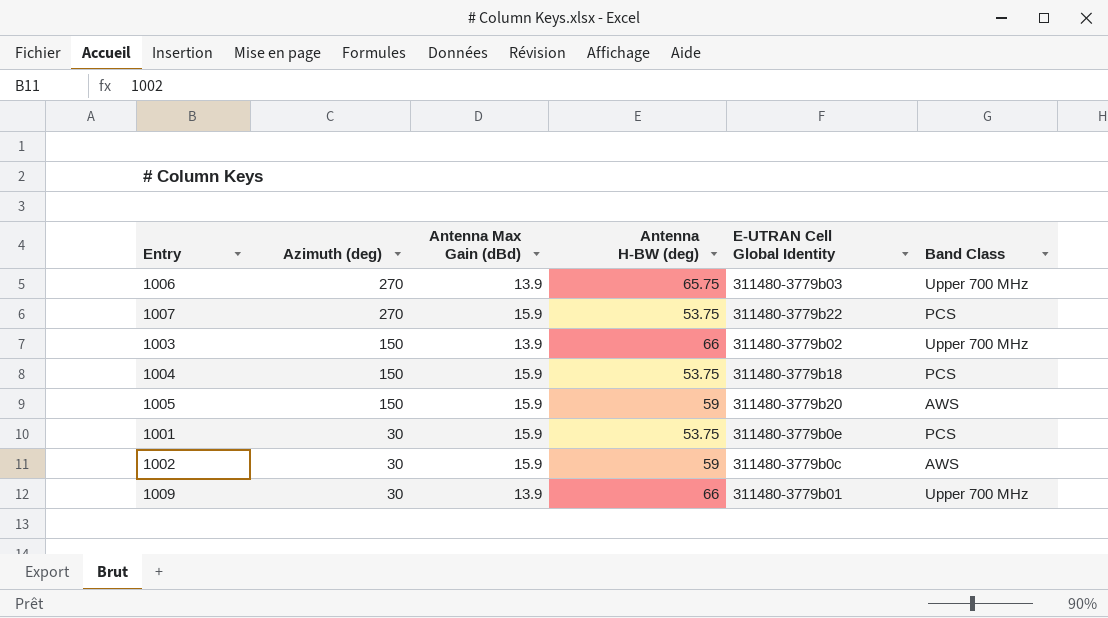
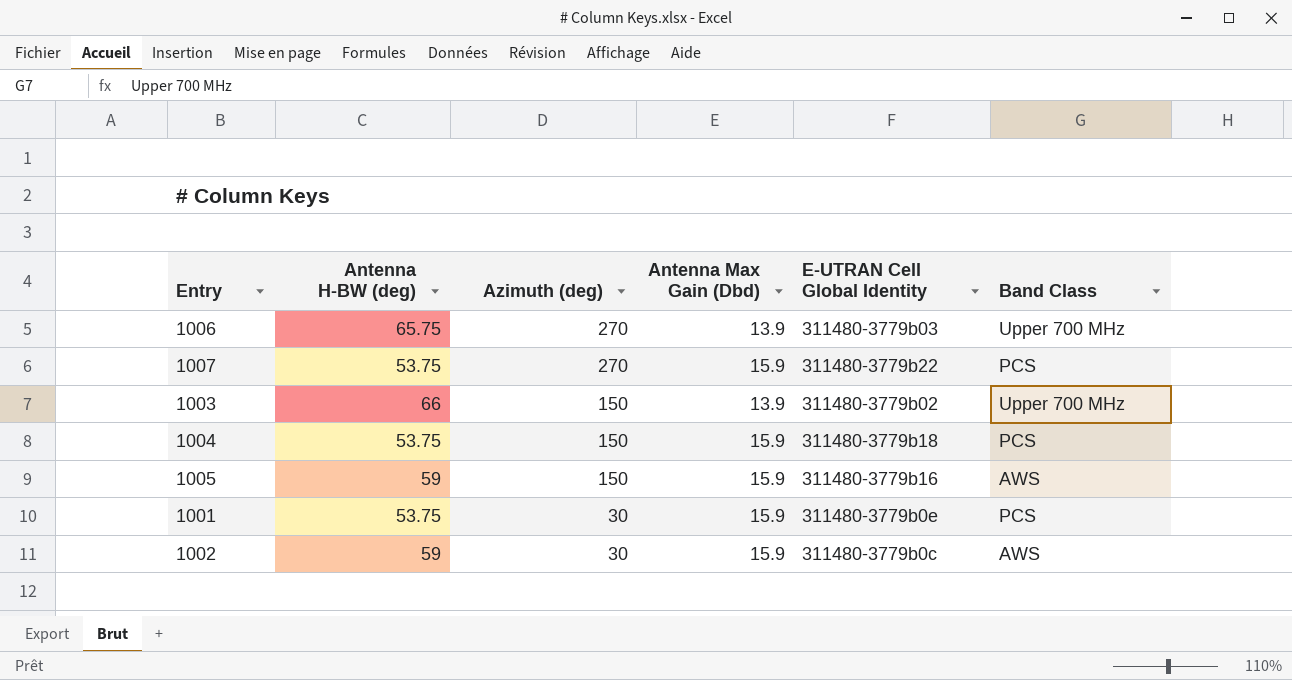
column Antenna H-BW (deg) | position: 4 -> 2
column name: Antenna Max Gain (dBd) -> Antenna Max Gain (Dbd)
row 1009: 30 | 13.9 | 66 | 311480-3779b01 | Upper 700 MHz -> none
1005 | E-UTRAN Cell Global Identity: 311480-3779b20 -> 311480-3779b16

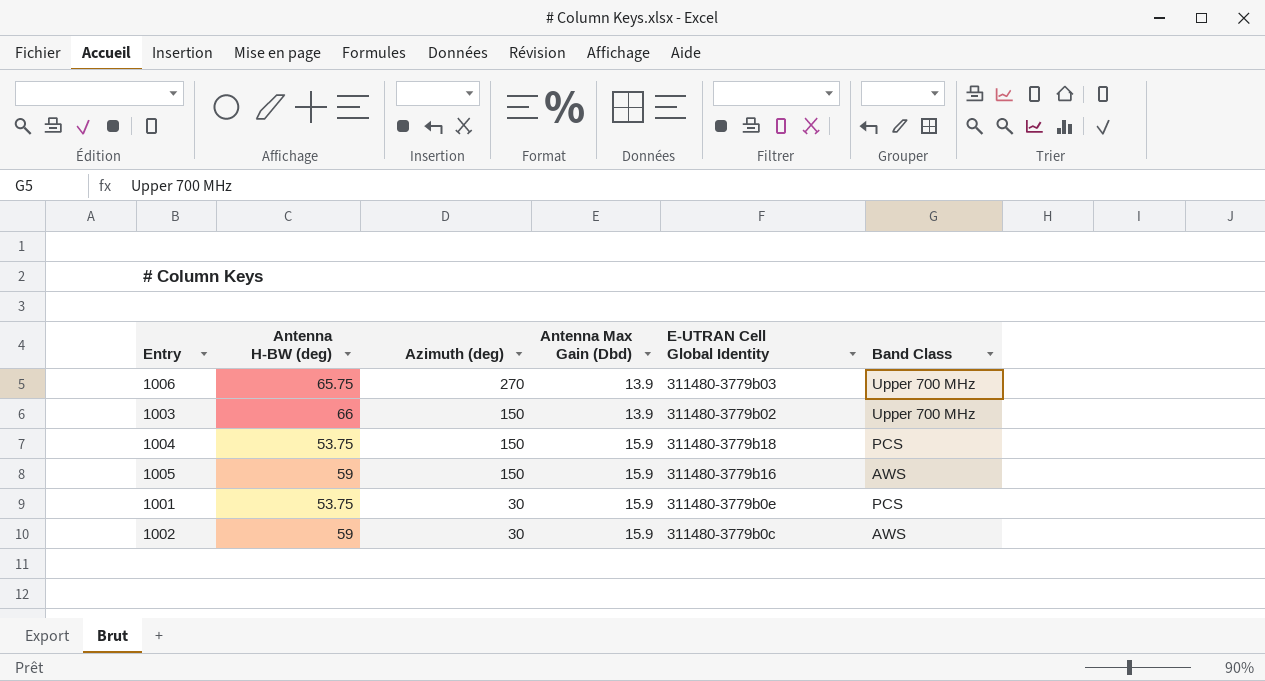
row 1007: 53.75 | 270 | 15.9 | 311480-3779b22 | PCS -> none

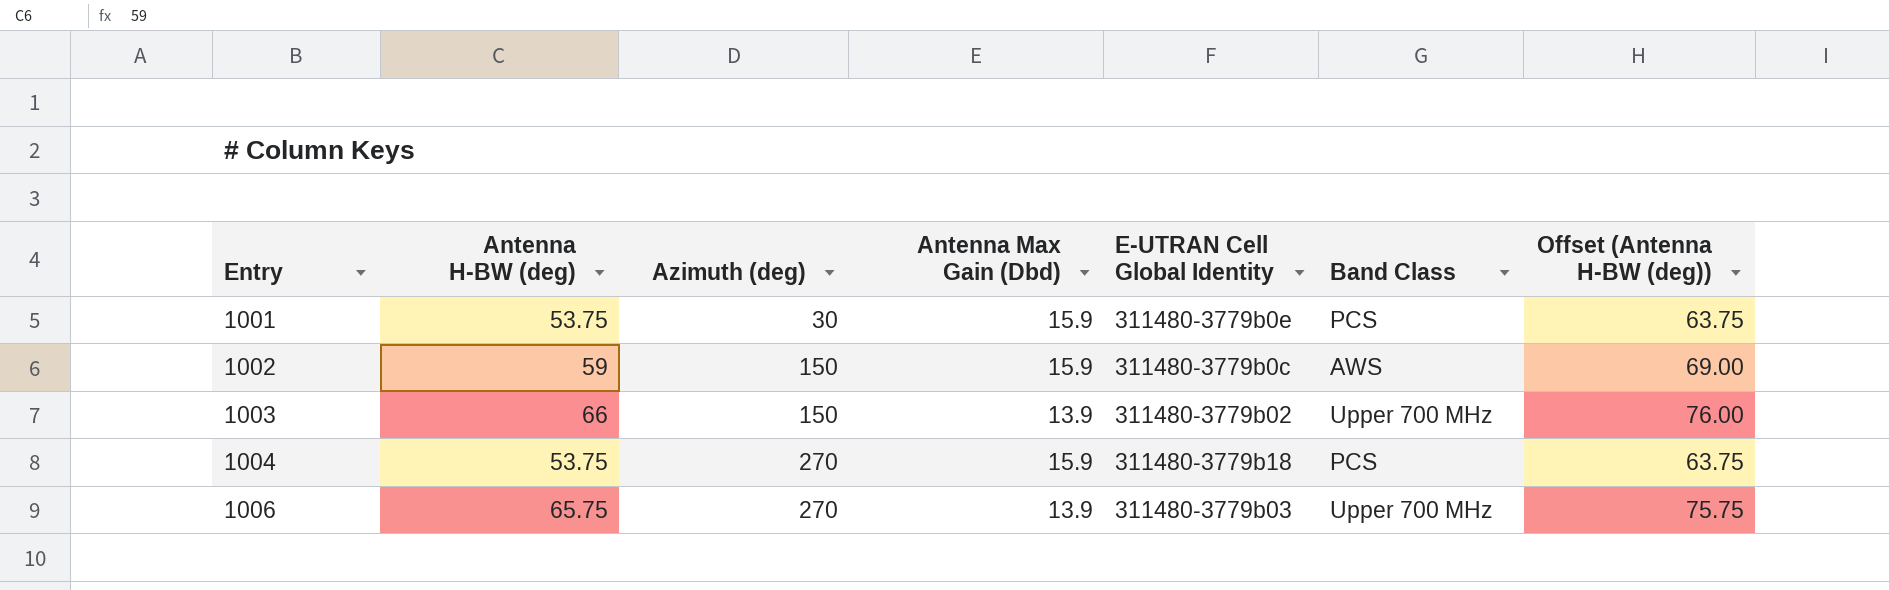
row order: Azimuth (deg) descending -> Entry ascending
column Offset (Antenna H-BW (deg)) | formula: none -> [Antenna H-BW (deg)] + 10
row 1005: 59 | 150 | 15.9 | 311480-3779b16 | AWS -> none
1002 | Azimuth (deg): 30 -> 150
1004 | Azimuth (deg): 150 -> 270

